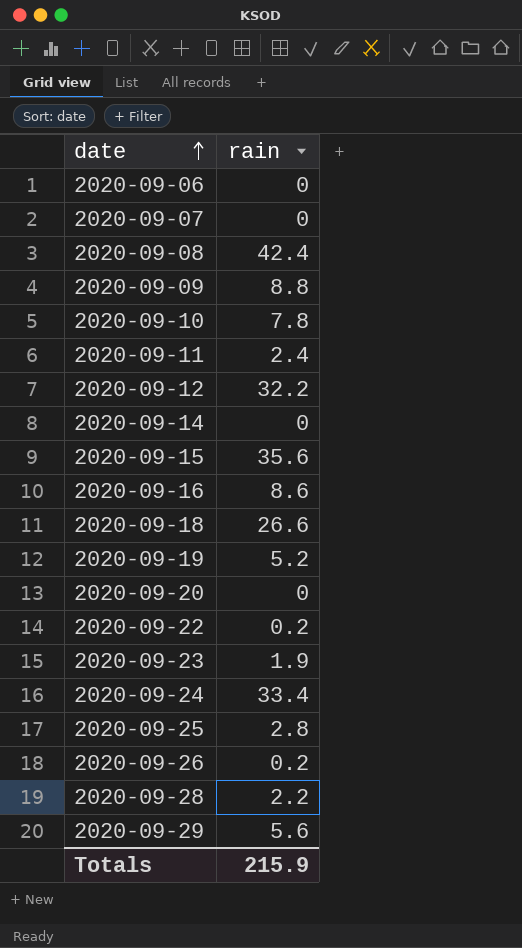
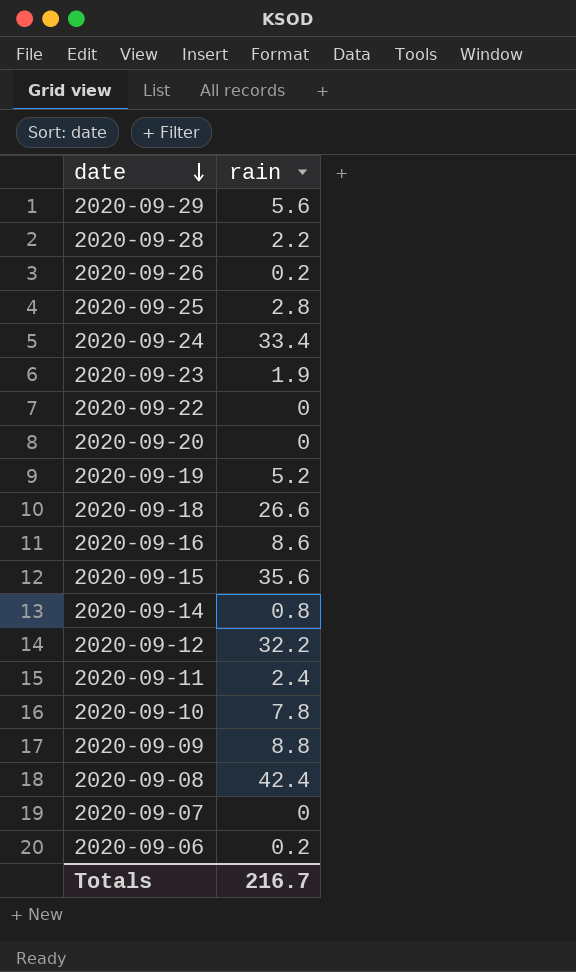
row order: date ascending -> date descending
2020-09-22 | rain: 0.2 -> 0
2020-09-14 | rain: 0 -> 0.8
2020-09-06 | rain: 0 -> 0.2
Totals | rain: 215.9 -> 216.7

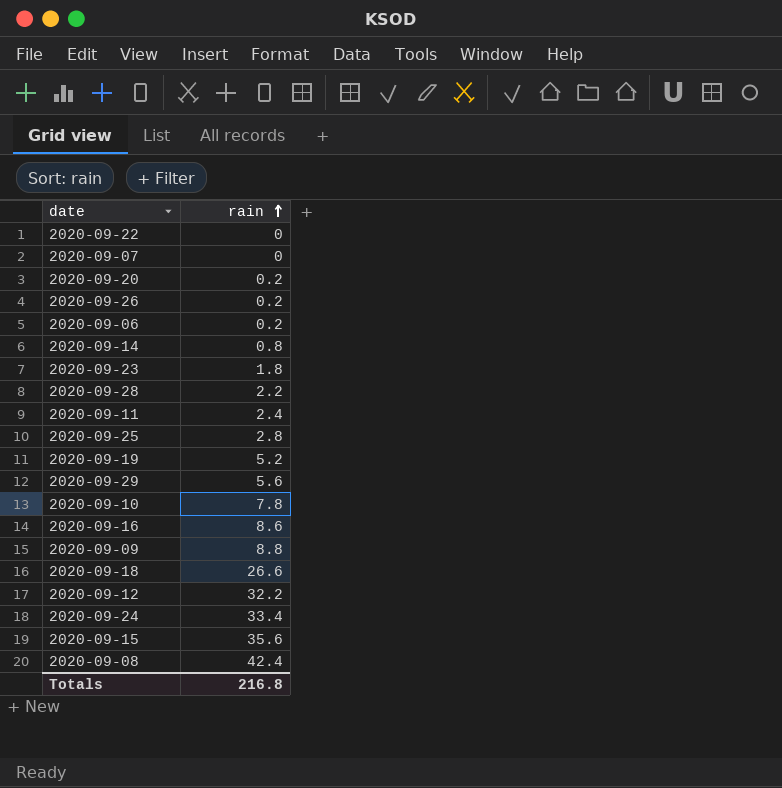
row order: date descending -> rain ascending
2020-09-20 | rain: 0 -> 0.2
2020-09-23 | rain: 1.9 -> 1.8
Totals | rain: 216.7 -> 216.8

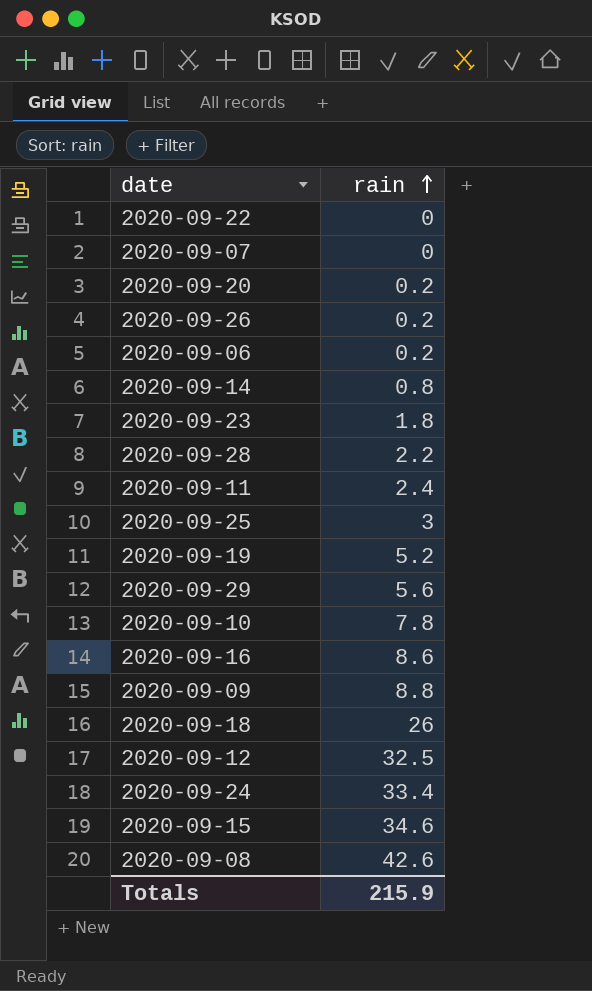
2020-09-25 | rain: 2.8 -> 3
2020-09-18 | rain: 26.6 -> 26
2020-09-12 | rain: 32.2 -> 32.5
2020-09-15 | rain: 35.6 -> 34.6
2020-09-08 | rain: 42.4 -> 42.6
Totals | rain: 216.8 -> 215.9

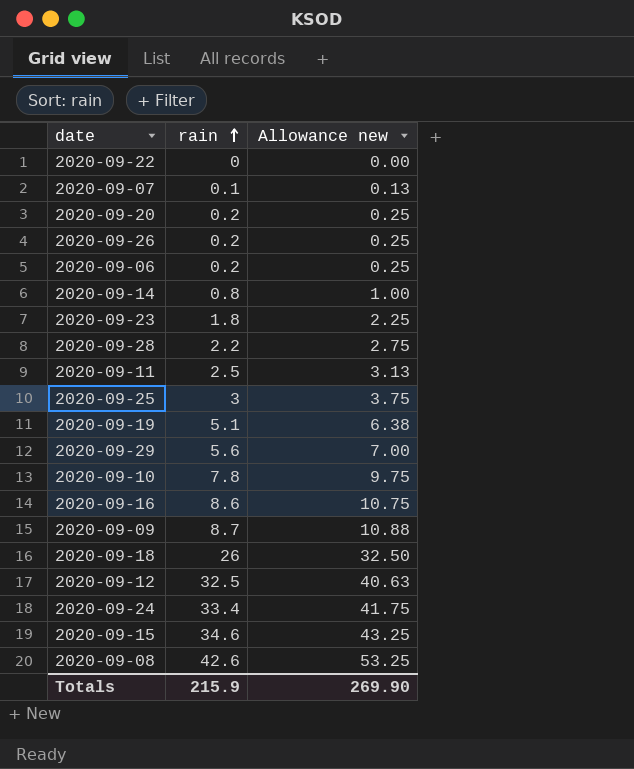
column Allowance new | formula: none -> [rain] * 1.25
2020-09-07 | rain: 0 -> 0.1
2020-09-11 | rain: 2.4 -> 2.5
2020-09-19 | rain: 5.2 -> 5.1
2020-09-09 | rain: 8.8 -> 8.7

